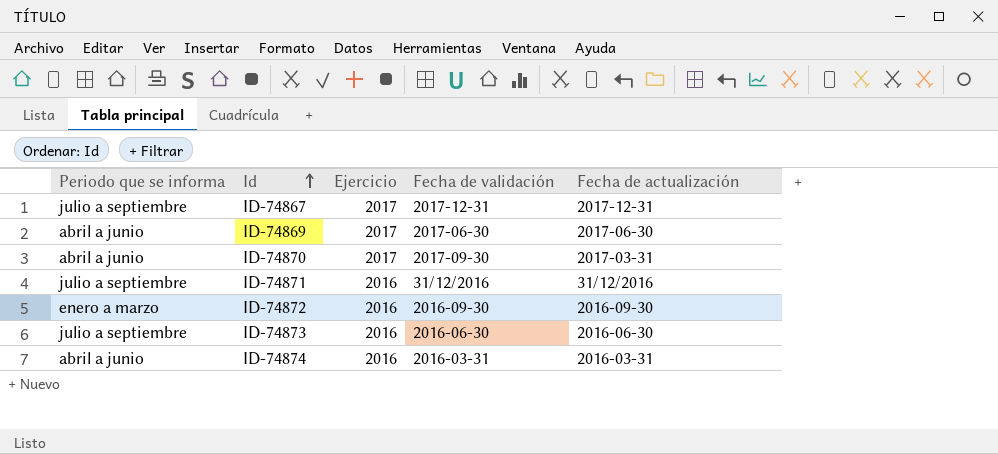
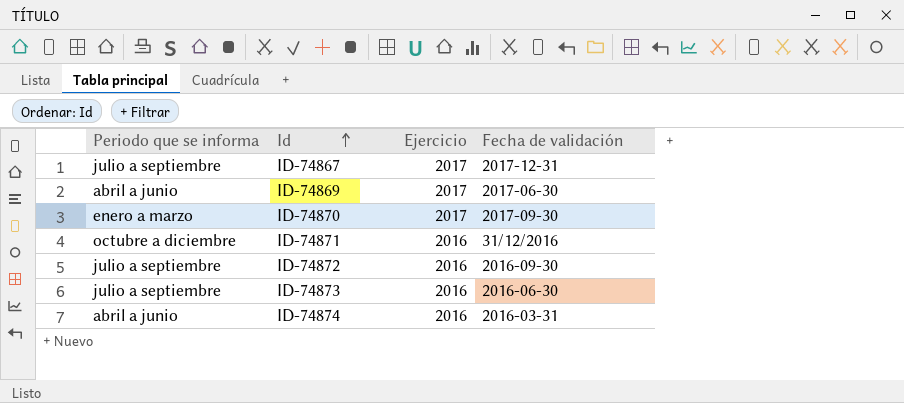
column Fecha de actualización | position: 5 -> none
ID-74870 | Periodo que se informa: abril a junio -> enero a marzo
ID-74871 | Periodo que se informa: julio a septiembre -> octubre a diciembre
ID-74872 | Periodo que se informa: enero a marzo -> julio a septiembre

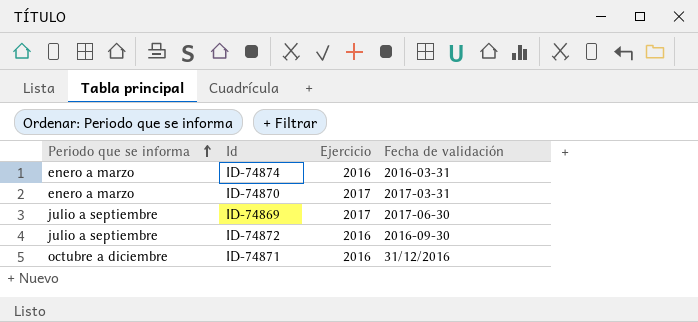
row order: Id ascending -> Periodo que se informa ascending
row ID-74867: julio a septiembre | 2017 | 2017-12-31 -> none
row ID-74873: julio a septiembre | 2016 | 2016-06-30 -> none
ID-74874 | Periodo que se informa: abril a junio -> enero a marzo
ID-74870 | Fecha de validación: 2017-09-30 -> 2017-03-31
ID-74869 | Periodo que se informa: abril a junio -> julio a septiembre

